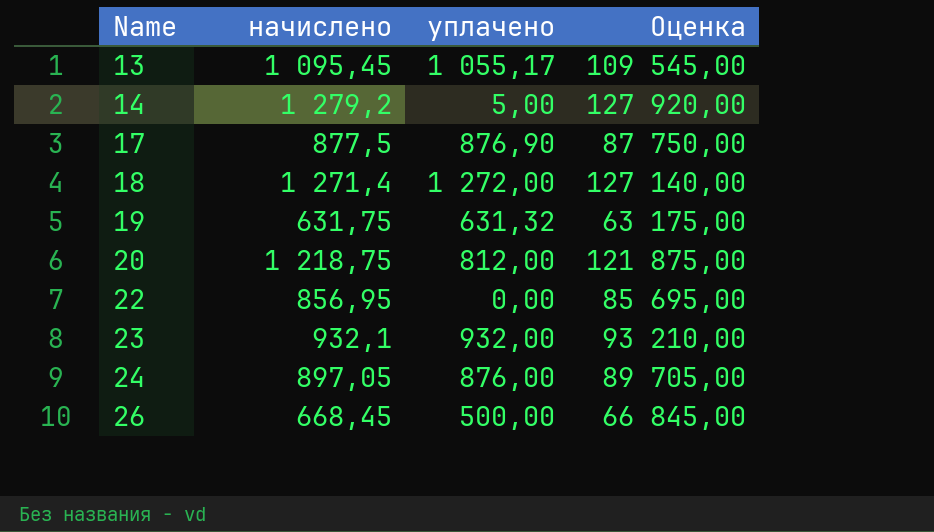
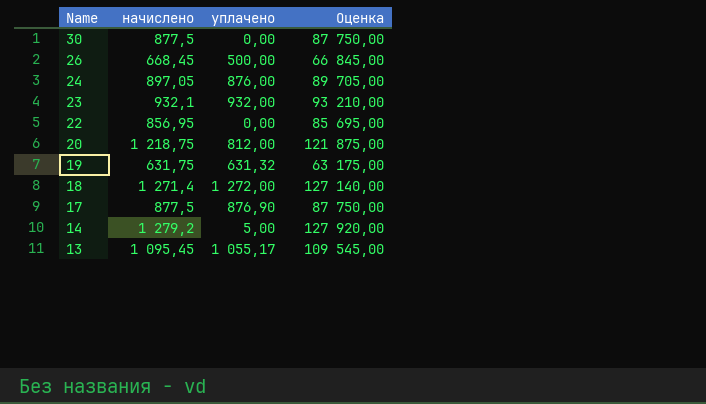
row order: Name ascending -> Name descending
row 30: none -> 877,5 | 0,00 | 87 750,00

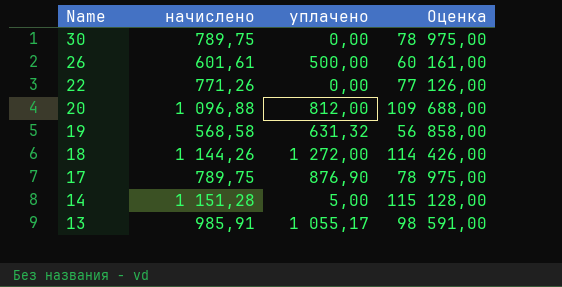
row 24: 897,05 | 876,00 | 89 705,00 -> none
row 23: 932,1 | 932,00 | 93 210,00 -> none
30 | начислено: 877,5 -> 789,75
30 | Оценка: 87 750,00 -> 78 975,00
26 | начислено: 668,45 -> 601,61
26 | Оценка: 66 845,00 -> 60 161,00
22 | начислено: 856,95 -> 771,26
22 | Оценка: 85 695,00 -> 77 126,00
20 | начислено: 1 218,75 -> 1 096,88
20 | Оценка: 121 875,00 -> 109 688,00
19 | начислено: 631,75 -> 568,58
19 | Оценка: 63 175,00 -> 56 858,00
18 | начислено: 1 271,4 -> 1 144,26
18 | Оценка: 127 140,00 -> 114 426,00
17 | начислено: 877,5 -> 789,75
17 | Оценка: 87 750,00 -> 78 975,00
14 | начислено: 1 279,2 -> 1 151,28
14 | Оценка: 127 920,00 -> 115 128,00
13 | начислено: 1 095,45 -> 985,91
13 | Оценка: 109 545,00 -> 98 591,00

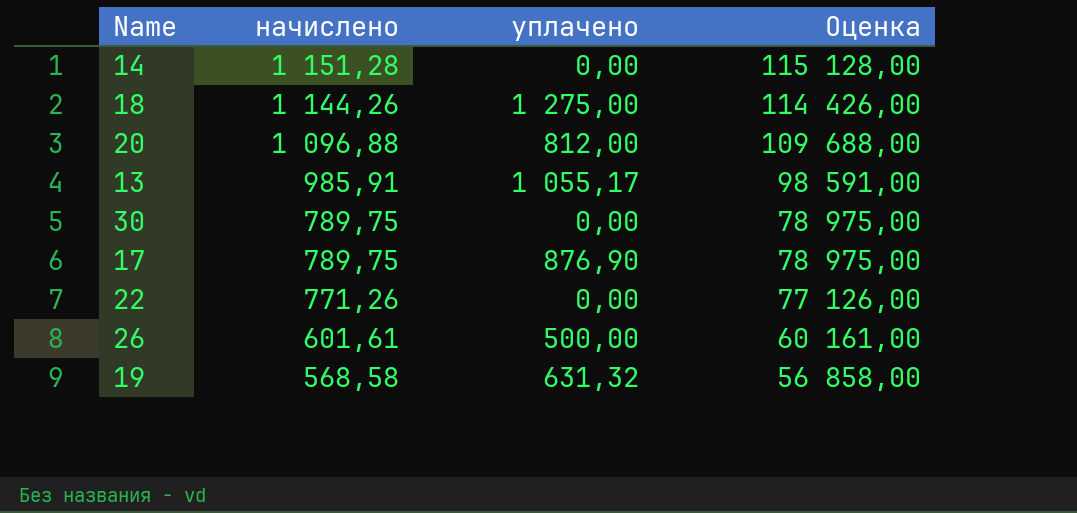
row order: Name descending -> начислено descending
14 | уплачено: 5,00 -> 0,00
18 | уплачено: 1 272,00 -> 1 275,00

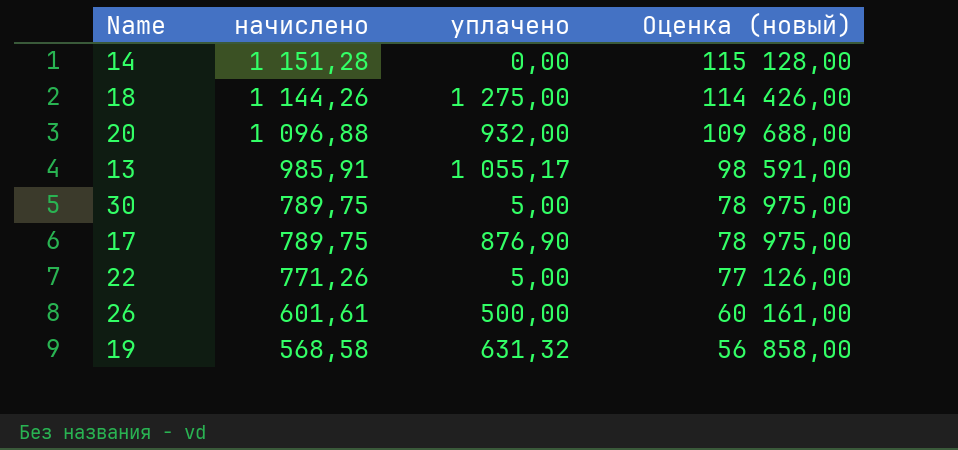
column name: Оценка -> Оценка (новый)
20 | уплачено: 812,00 -> 932,00
30 | уплачено: 0,00 -> 5,00
22 | уплачено: 0,00 -> 5,00

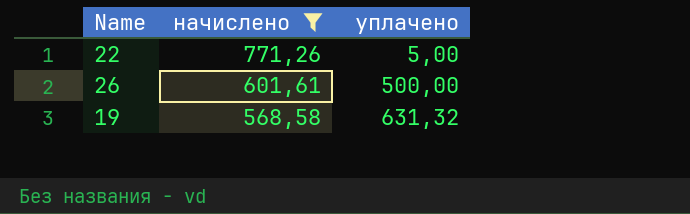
filter: none -> начислено <= 771,26
column Оценка (новый) | formula: [начислено] * 100 -> none

